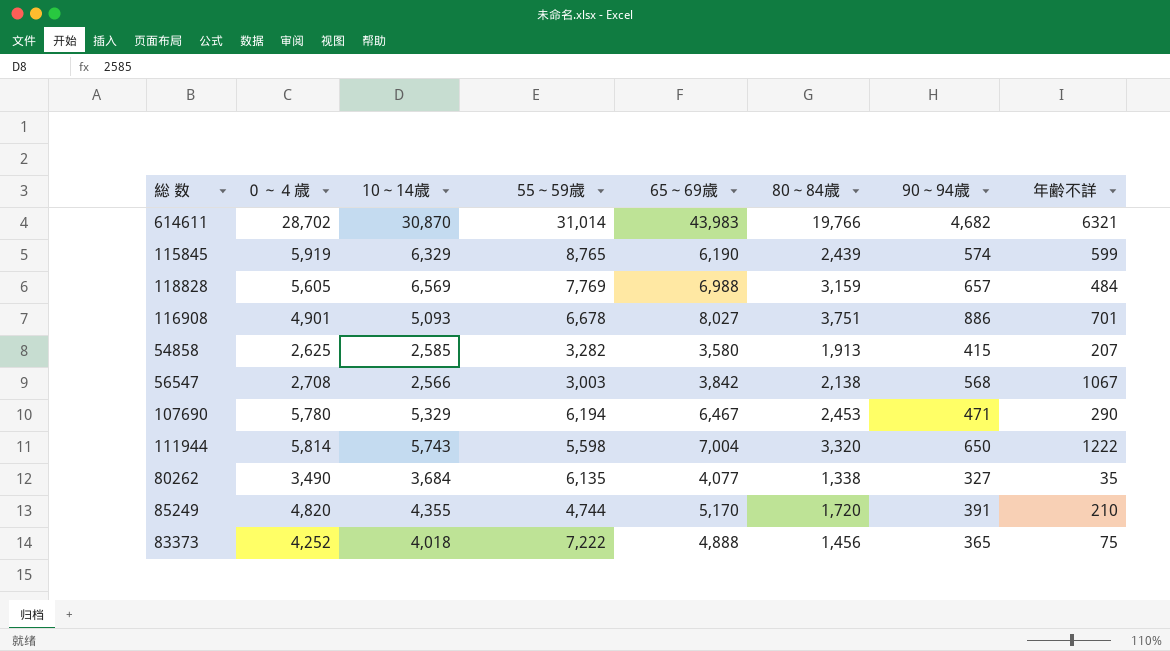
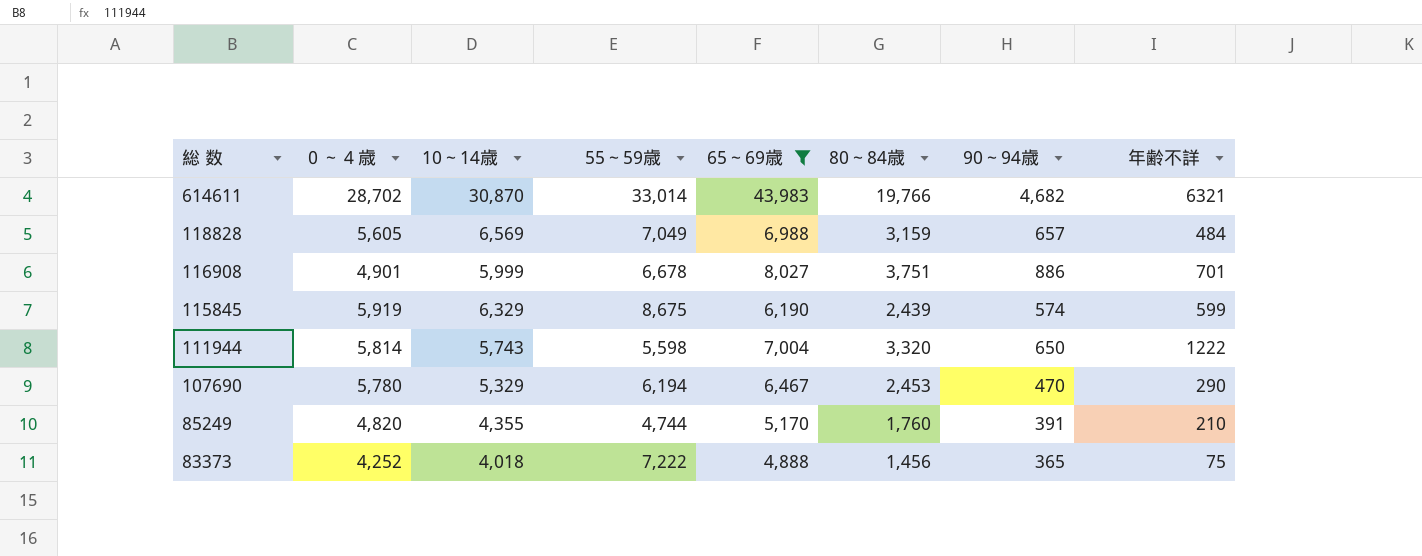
filter: none -> 65～69歳 >= 4,888
row order: none -> 総 数 descending
614611 | 55～59歳: 31,014 -> 33,014
118828 | 55～59歳: 7,769 -> 7,049
116908 | 10～14歳: 5,093 -> 5,999
115845 | 55～59歳: 8,765 -> 8,675
107690 | 90～94歳: 471 -> 470
85249 | 80～84歳: 1,720 -> 1,760

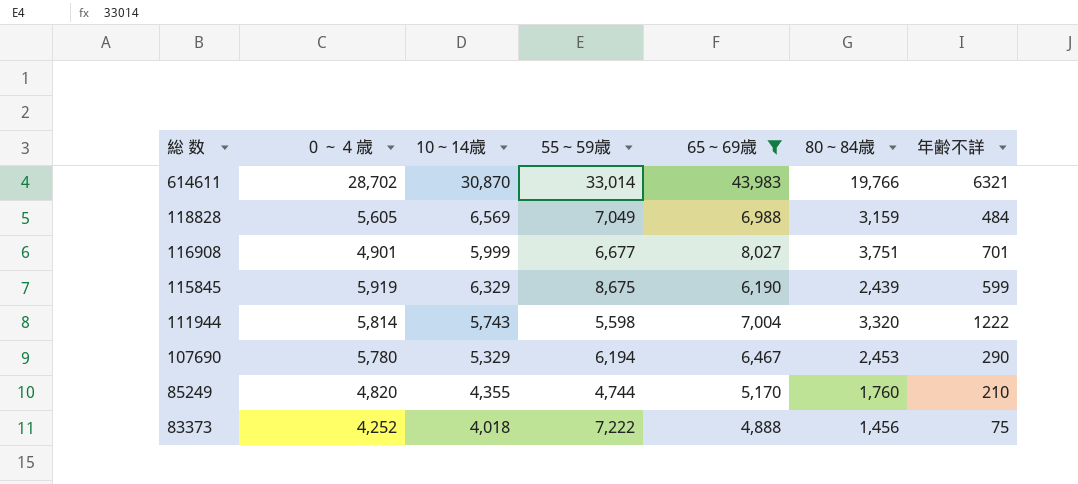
column 90～94歳 | position: 7 -> none
116908 | 55～59歳: 6,678 -> 6,677

